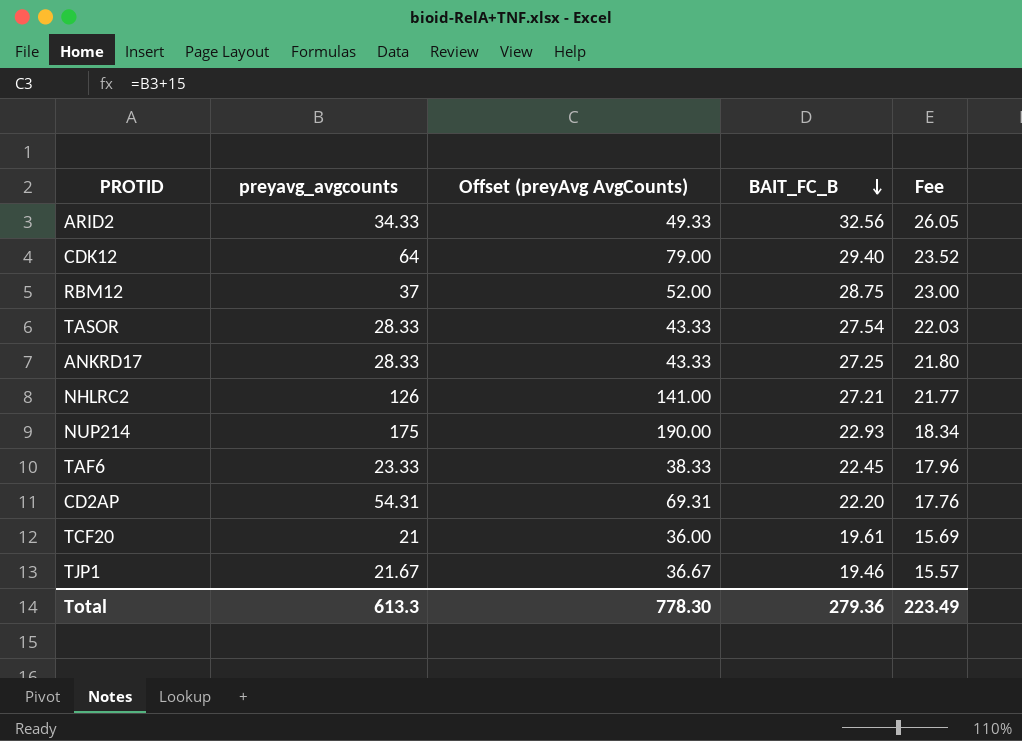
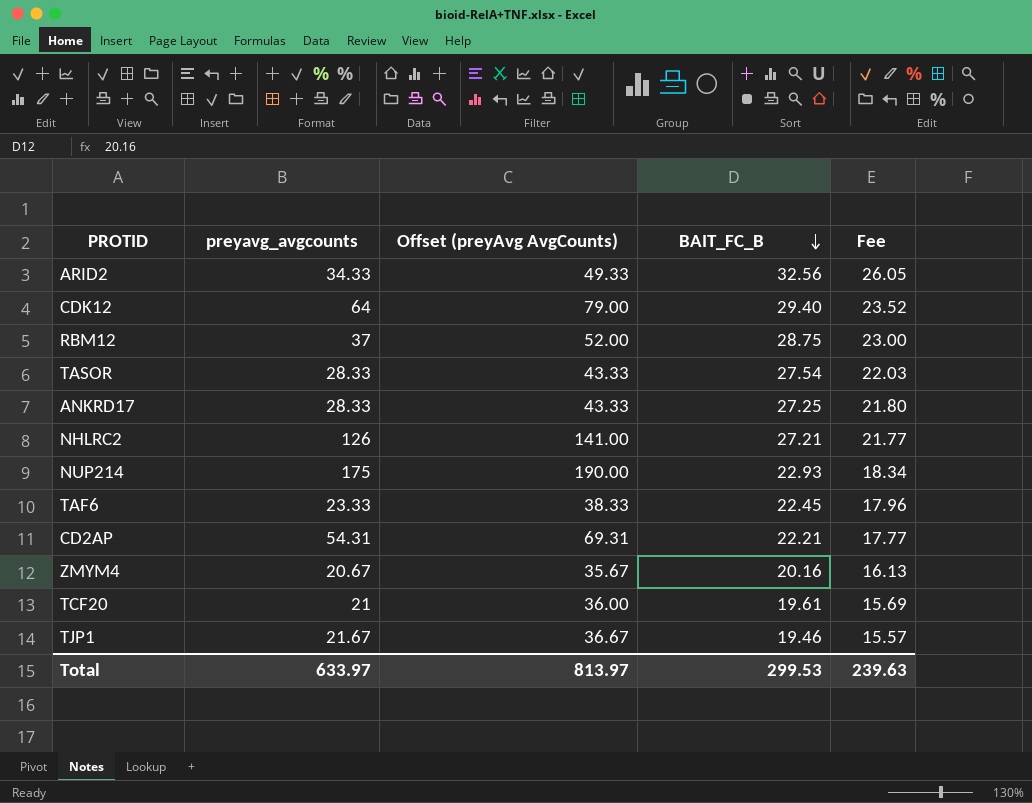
CD2AP | BAIT_FC_B: 22.20 -> 22.21
CD2AP | Fee: 17.76 -> 17.77
row ZMYM4: none -> 20.67 | 35.67 | 20.16 | 16.13
Total | preyavg_avgcounts: 613.3 -> 633.97
Total | Offset (preyAvg AvgCounts): 778.30 -> 813.97
Total | BAIT_FC_B: 279.36 -> 299.53
Total | Fee: 223.49 -> 239.63

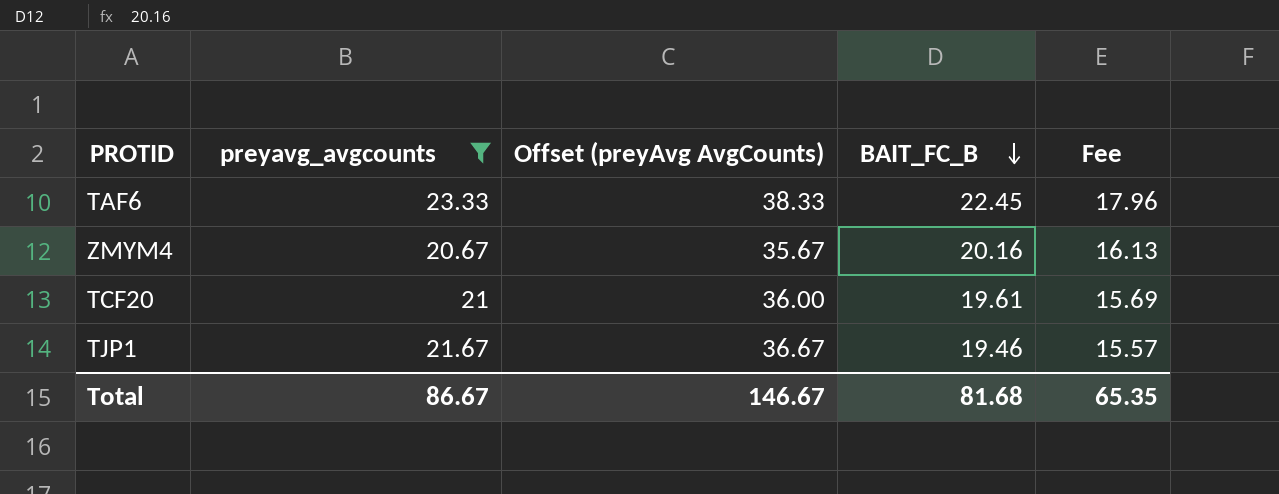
filter: none -> preyavg_avgcounts <= 23.33
Total | preyavg_avgcounts: 633.97 -> 86.67
Total | Offset (preyAvg AvgCounts): 813.97 -> 146.67
Total | BAIT_FC_B: 299.53 -> 81.68
Total | Fee: 239.63 -> 65.35

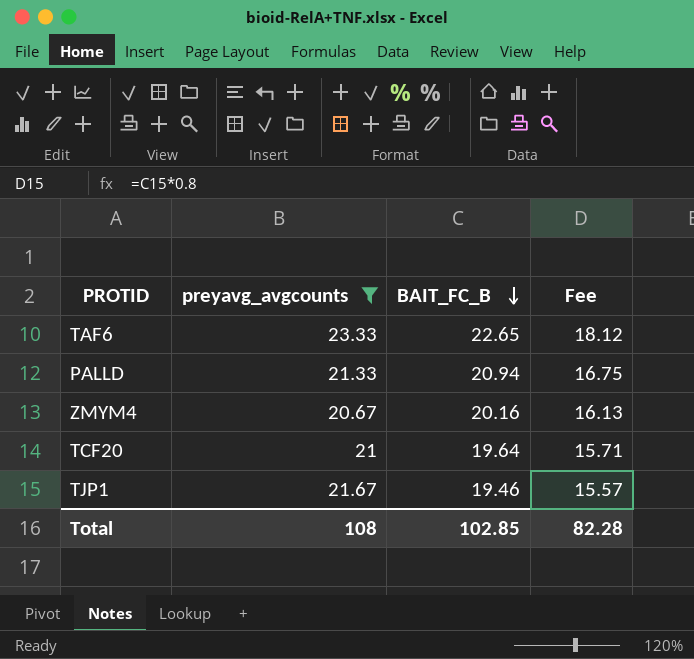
column Offset (preyAvg AvgCounts) | formula: [preyavg_avgcounts] + 15 -> none
TAF6 | BAIT_FC_B: 22.45 -> 22.65
TAF6 | Fee: 17.96 -> 18.12
row PALLD: none -> 21.33 | 20.94 | 16.75
TCF20 | BAIT_FC_B: 19.61 -> 19.64
TCF20 | Fee: 15.69 -> 15.71
Total | preyavg_avgcounts: 86.67 -> 108
Total | BAIT_FC_B: 81.68 -> 102.85
Total | Fee: 65.35 -> 82.28

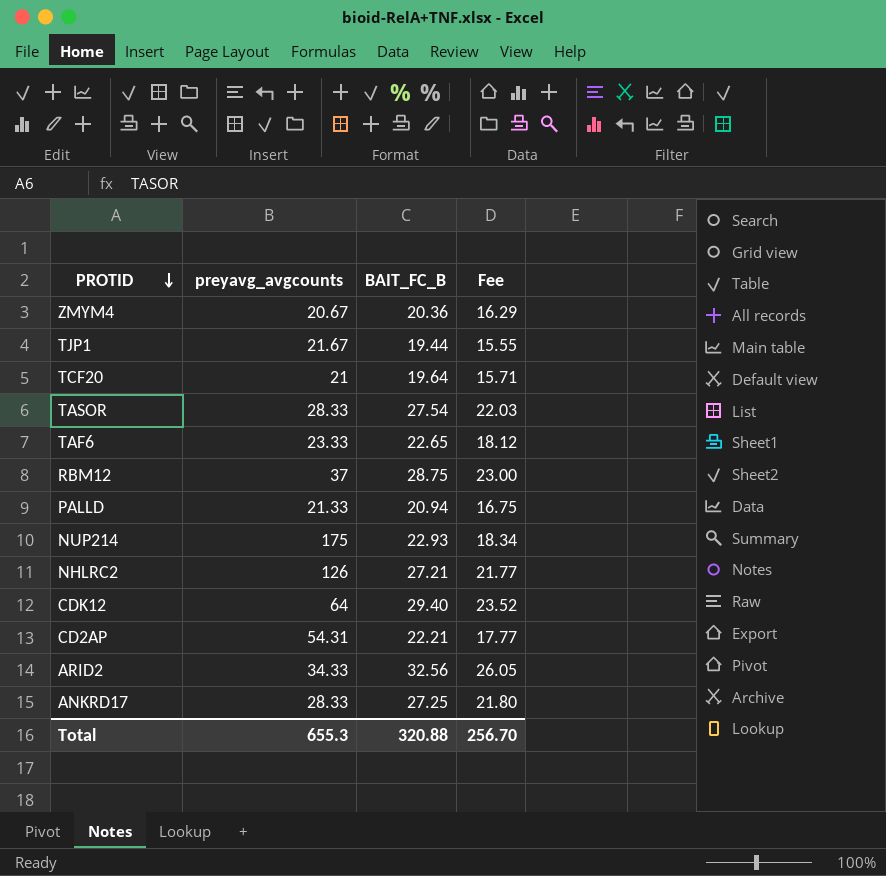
filter: preyavg_avgcounts <= 23.33 -> none
row order: BAIT_FC_B descending -> PROTID descending
ZMYM4 | BAIT_FC_B: 20.16 -> 20.36
ZMYM4 | Fee: 16.13 -> 16.29
TJP1 | BAIT_FC_B: 19.46 -> 19.44
TJP1 | Fee: 15.57 -> 15.55
Total | preyavg_avgcounts: 108 -> 655.3
Total | BAIT_FC_B: 102.85 -> 320.88
Total | Fee: 82.28 -> 256.70

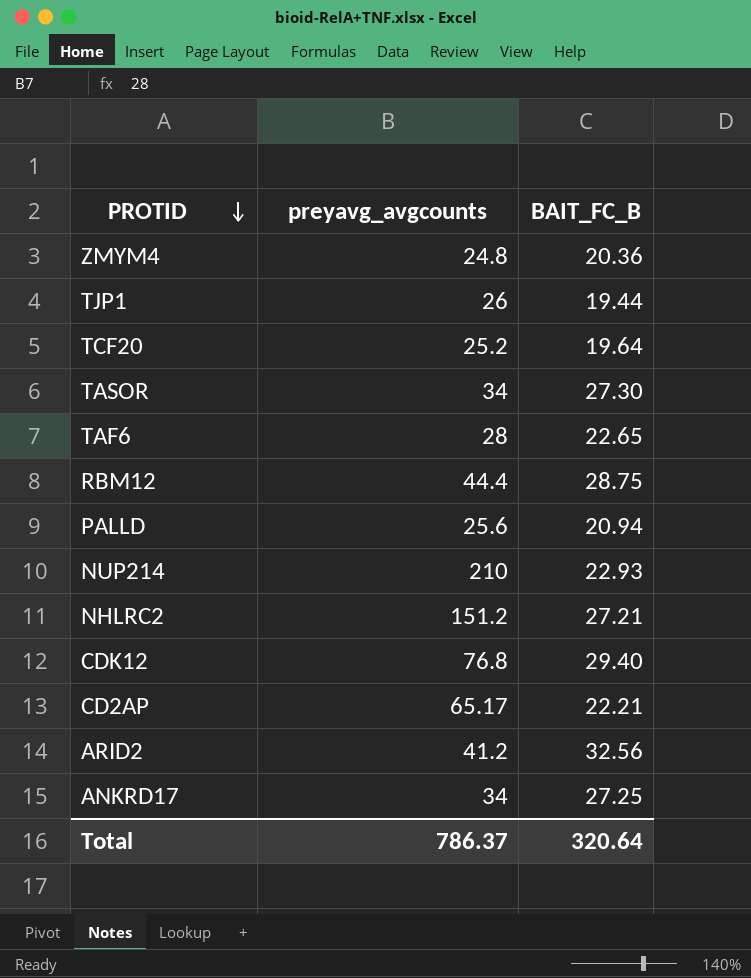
column Fee | formula: [BAIT_FC_B] * 0.8 -> none
ZMYM4 | preyavg_avgcounts: 20.67 -> 24.8
TJP1 | preyavg_avgcounts: 21.67 -> 26
TCF20 | preyavg_avgcounts: 21 -> 25.2
TASOR | preyavg_avgcounts: 28.33 -> 34
TASOR | BAIT_FC_B: 27.54 -> 27.30
TAF6 | preyavg_avgcounts: 23.33 -> 28
RBM12 | preyavg_avgcounts: 37 -> 44.4
PALLD | preyavg_avgcounts: 21.33 -> 25.6
NUP214 | preyavg_avgcounts: 175 -> 210
NHLRC2 | preyavg_avgcounts: 126 -> 151.2
CDK12 | preyavg_avgcounts: 64 -> 76.8
CD2AP | preyavg_avgcounts: 54.31 -> 65.17
ARID2 | preyavg_avgcounts: 34.33 -> 41.2
ANKRD17 | preyavg_avgcounts: 28.33 -> 34
Total | preyavg_avgcounts: 655.3 -> 786.37
Total | BAIT_FC_B: 320.88 -> 320.64

